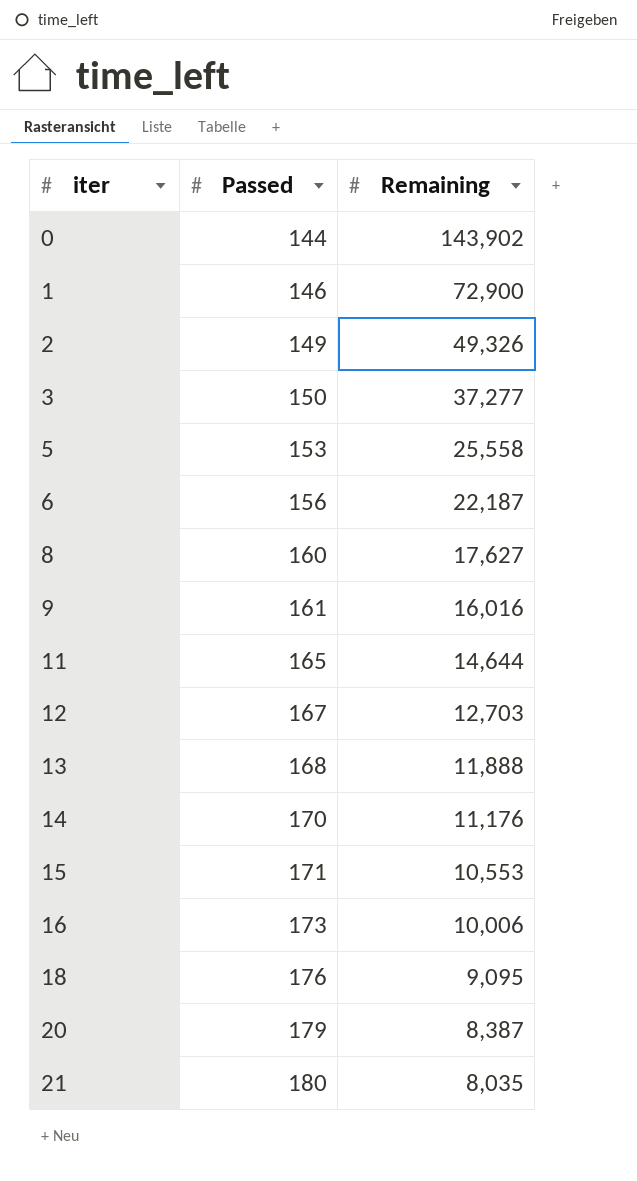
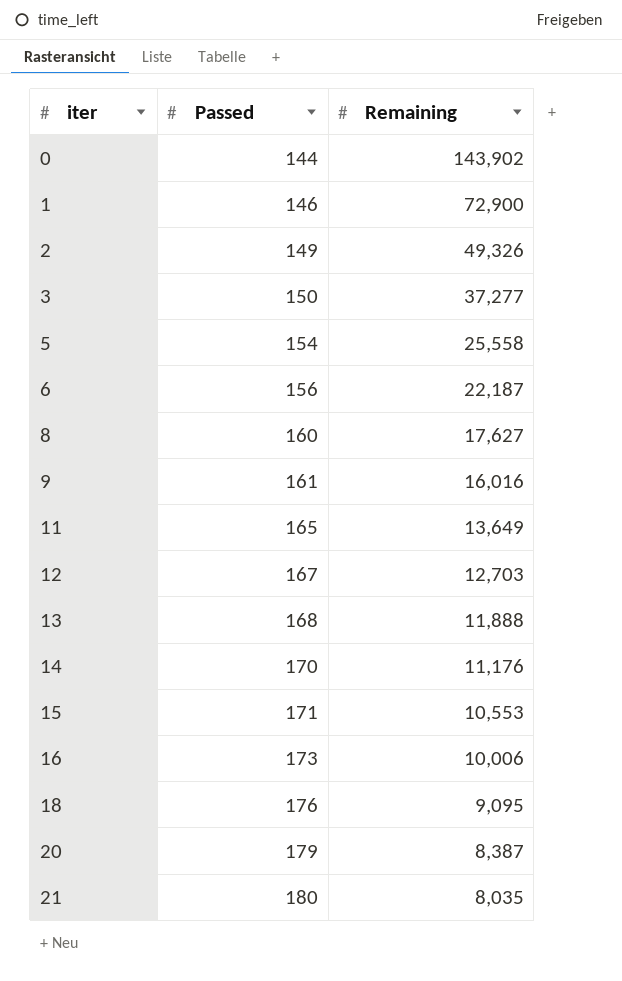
5 | Passed: 153 -> 154
11 | Remaining: 14,644 -> 13,649

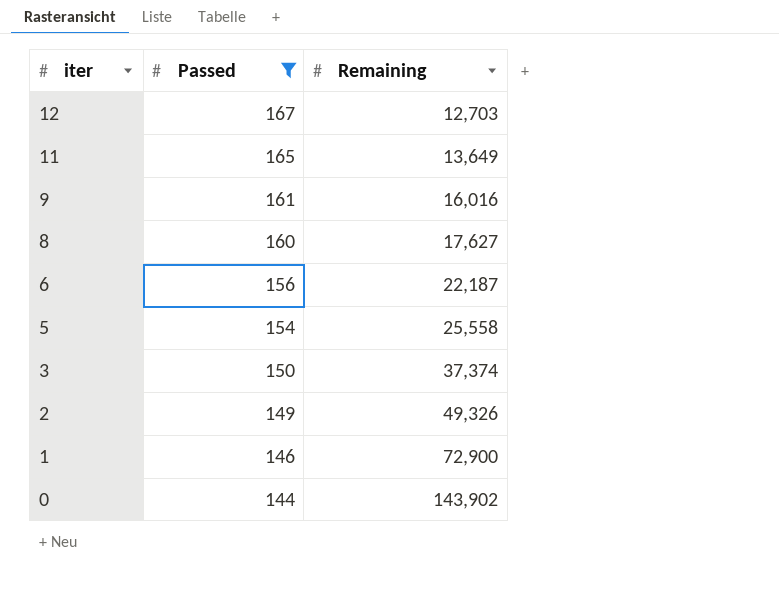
filter: none -> Passed <= 167
row order: iter ascending -> iter descending
3 | Remaining: 37,277 -> 37,374

